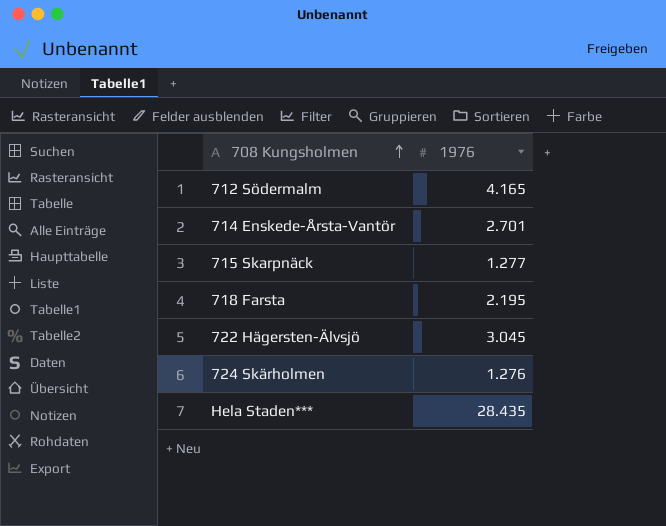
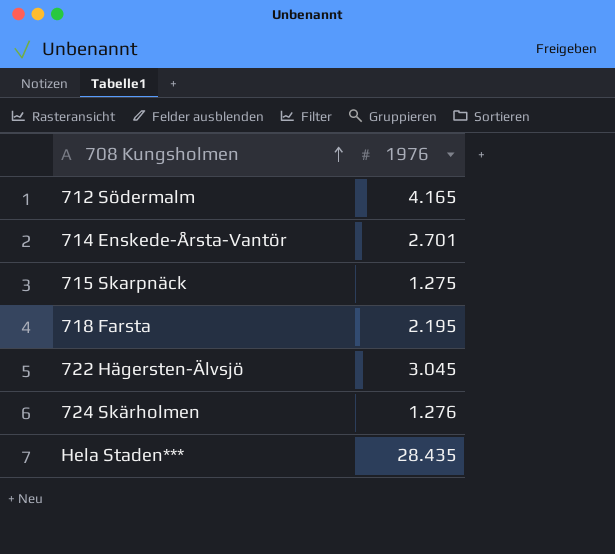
715 Skarpnäck | 1976: 1.277 -> 1.275

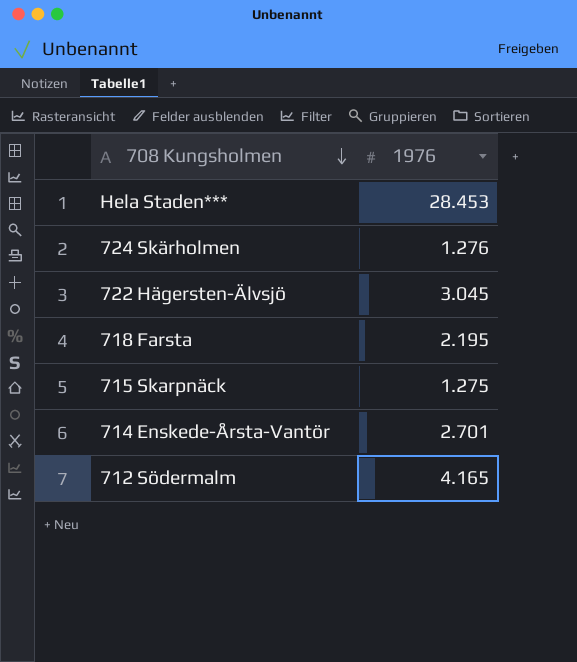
row order: 708 Kungsholmen ascending -> 708 Kungsholmen descending
Hela Staden*** | 1976: 28.435 -> 28.453

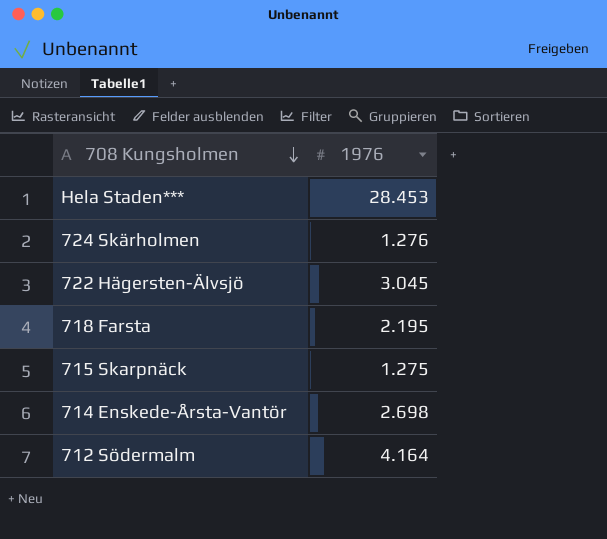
714 Enskede-Årsta-Vantör | 1976: 2.701 -> 2.698
712 Södermalm | 1976: 4.165 -> 4.164

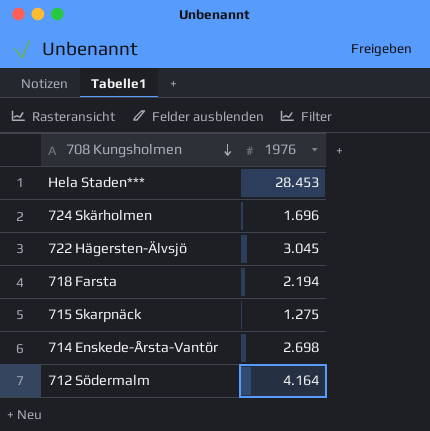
724 Skärholmen | 1976: 1.276 -> 1.696
718 Farsta | 1976: 2.195 -> 2.194

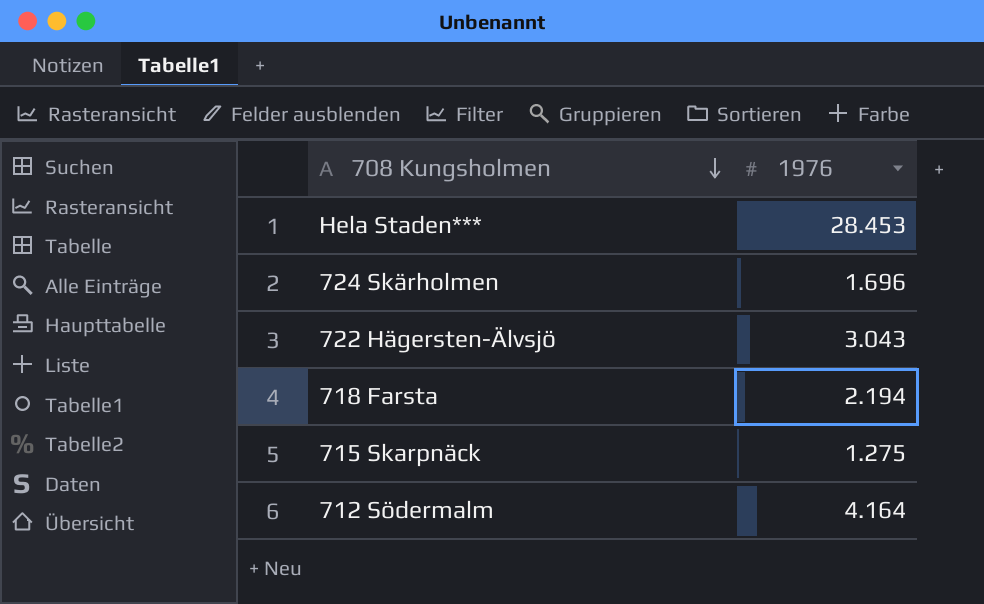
row 714 Enskede-Årsta-Vantör: 2.698 -> none
722 Hägersten-Älvsjö | 1976: 3.045 -> 3.043

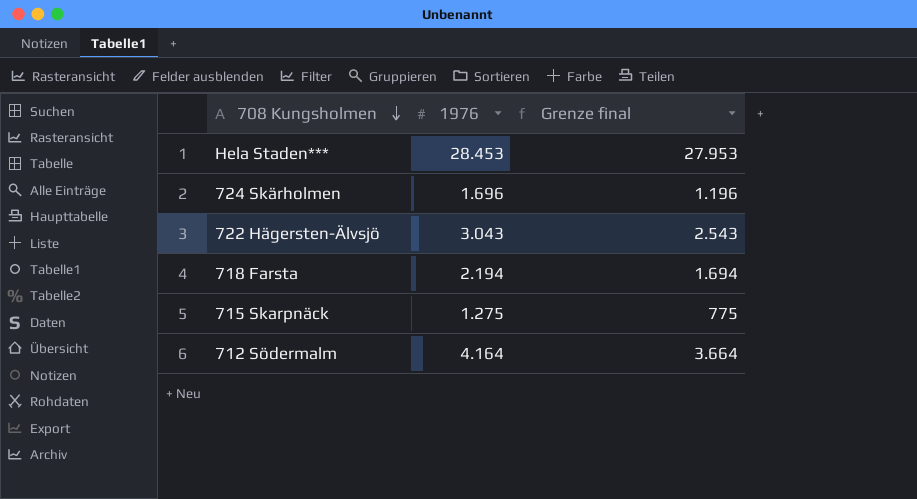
column Grenze final | formula: none -> [1976] - 500

